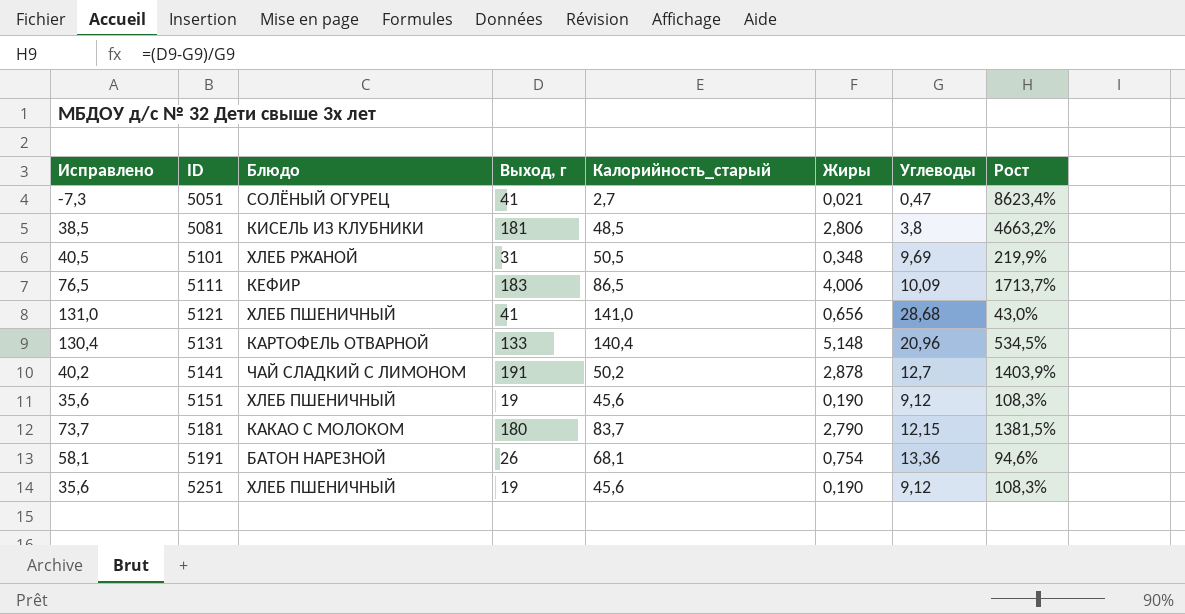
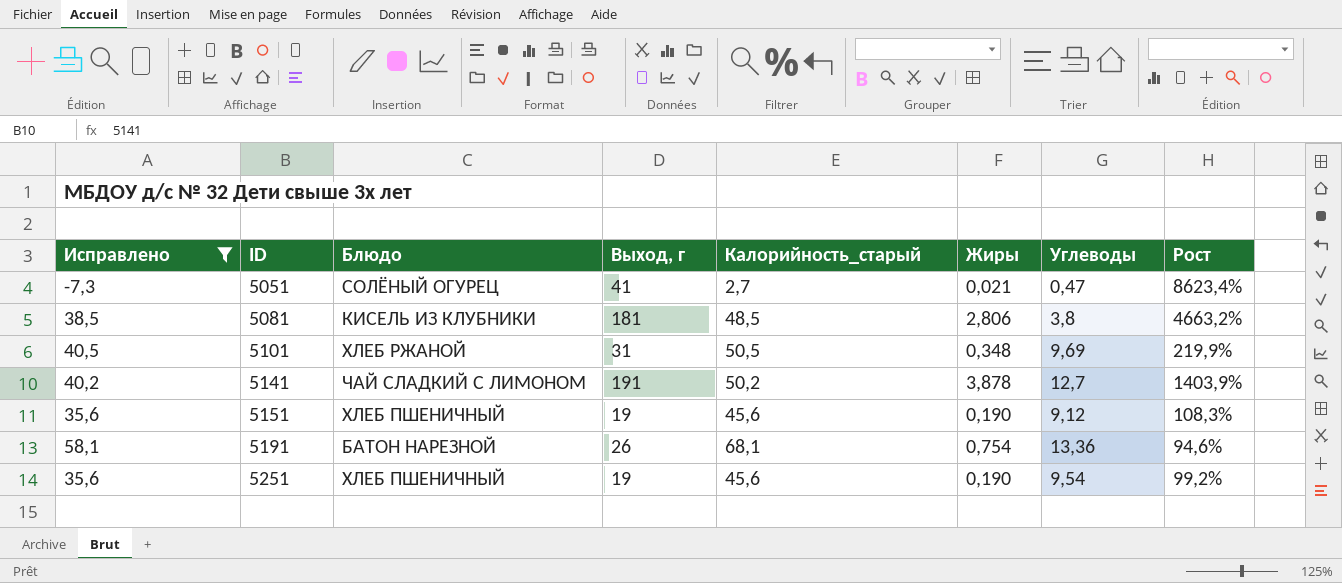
filter: none -> Исправлено <= 58,1
5141 | Жиры: 2,878 -> 3,878
5251 | Углеводы: 9,12 -> 9,54
5251 | Рост: 108,3% -> 99,2%

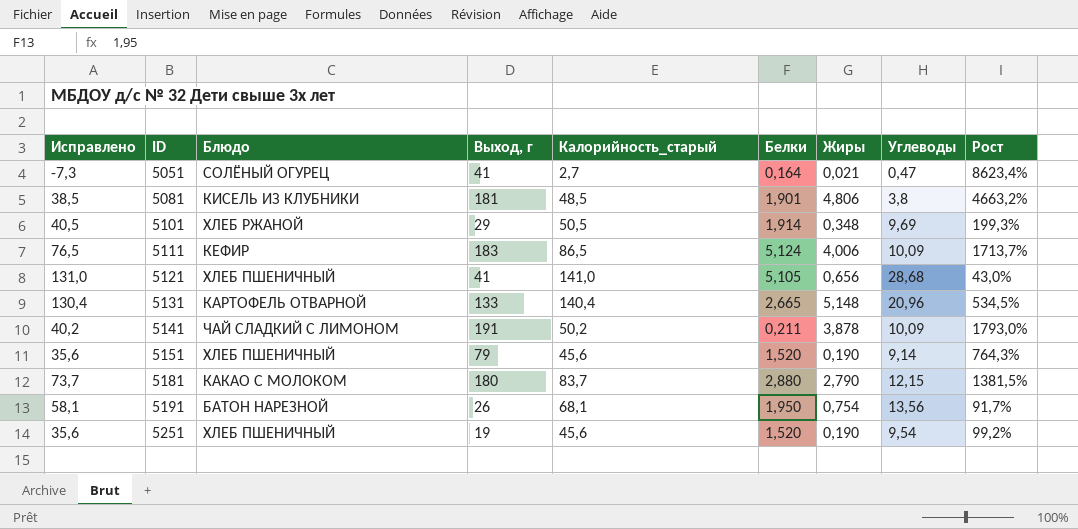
filter: Исправлено <= 58,1 -> none
column Белки | position: none -> 6
5081 | Жиры: 2,806 -> 4,806
5101 | Выход, г: 31 -> 29
5101 | Рост: 219,9% -> 199,3%
5141 | Углеводы: 12,7 -> 10,09
5141 | Рост: 1403,9% -> 1793,0%
5151 | Выход, г: 19 -> 79
5151 | Углеводы: 9,12 -> 9,14
5151 | Рост: 108,3% -> 764,3%
5191 | Углеводы: 13,36 -> 13,56
5191 | Рост: 94,6% -> 91,7%

